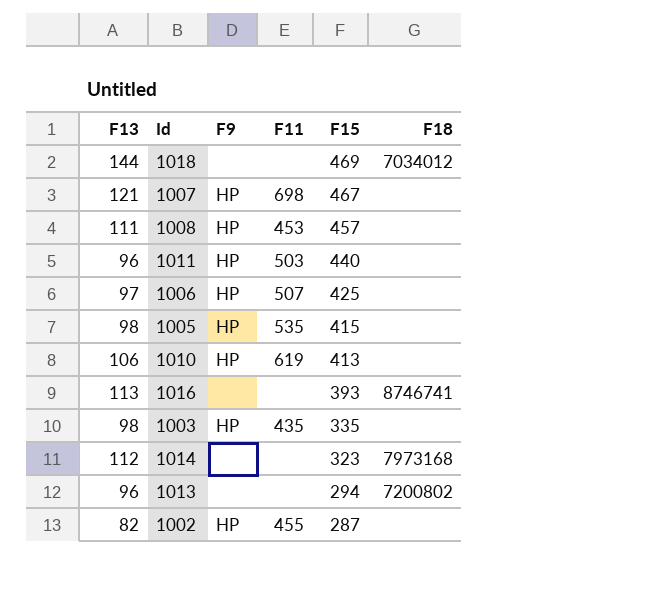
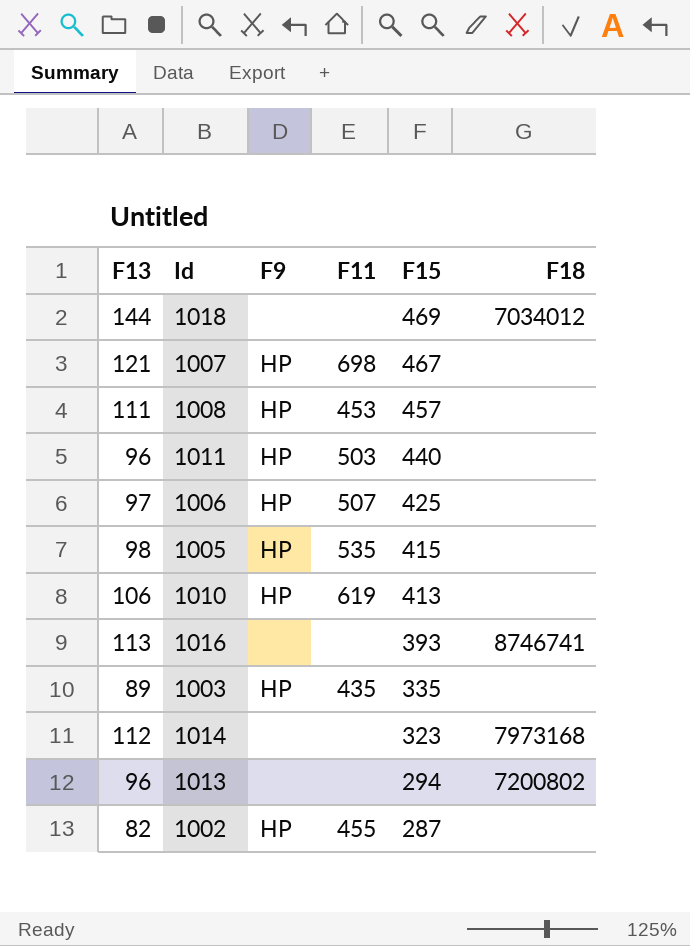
1003 | F13: 98 -> 89

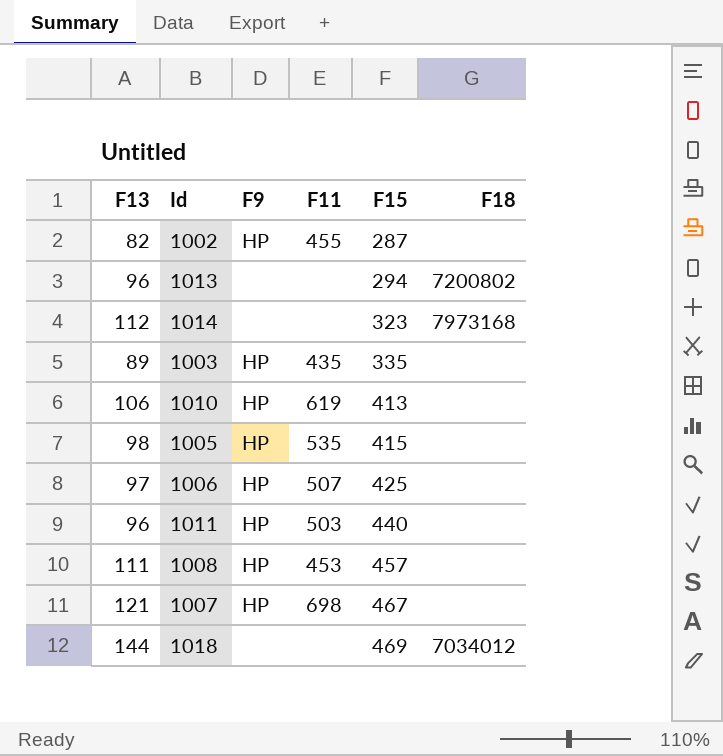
row order: F15 descending -> F15 ascending
row 1016: 113 | none | none | 393 | 8746741 -> none

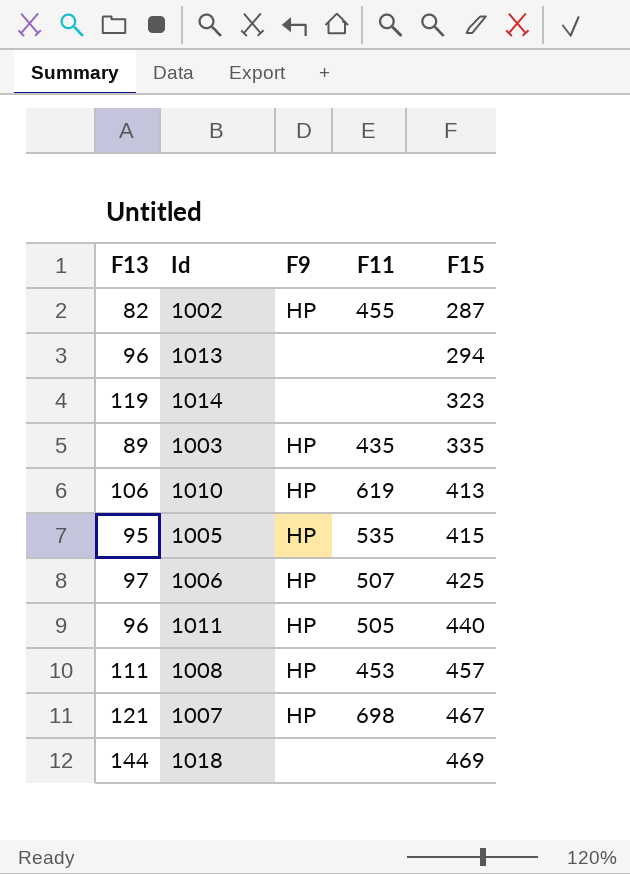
column F18 | position: 6 -> none
1014 | F13: 112 -> 119
1005 | F13: 98 -> 95
1011 | F11: 503 -> 505

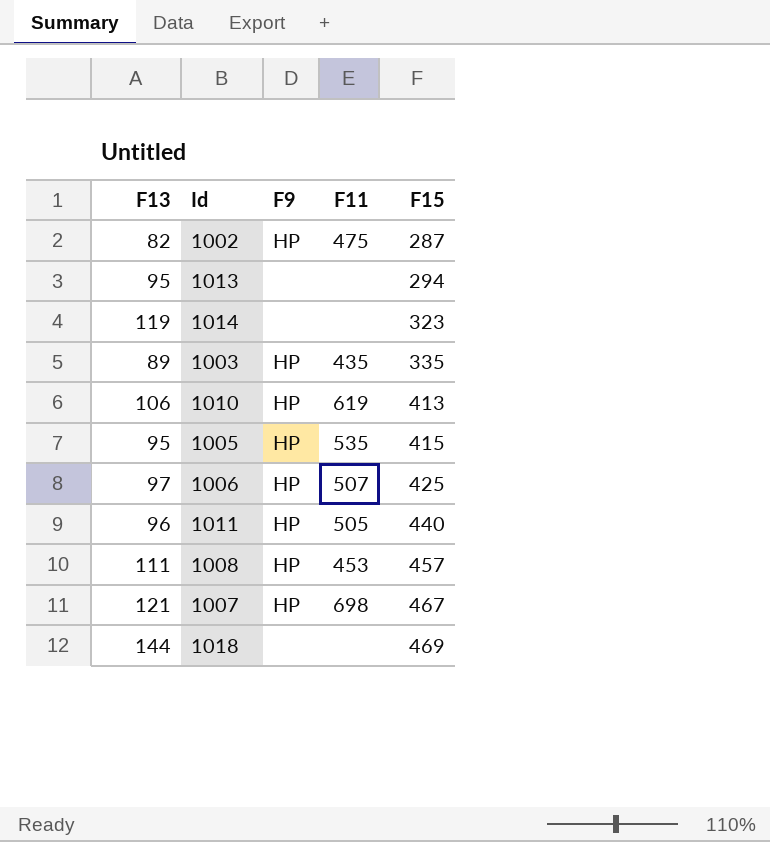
1002 | F11: 455 -> 475
1013 | F13: 96 -> 95

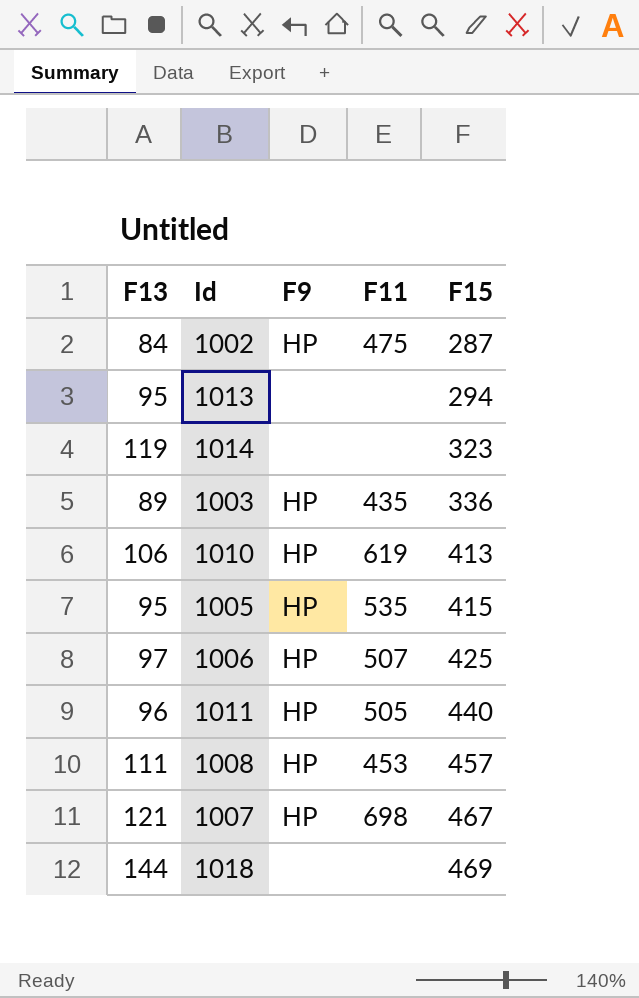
1002 | F13: 82 -> 84
1003 | F15: 335 -> 336

